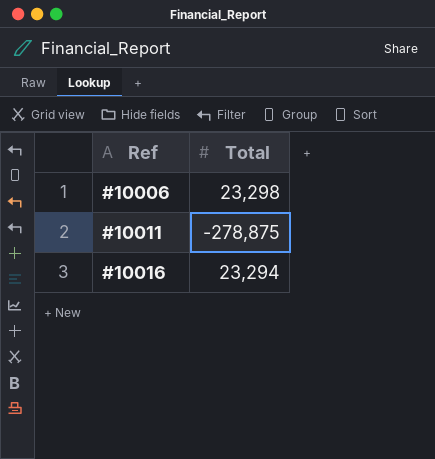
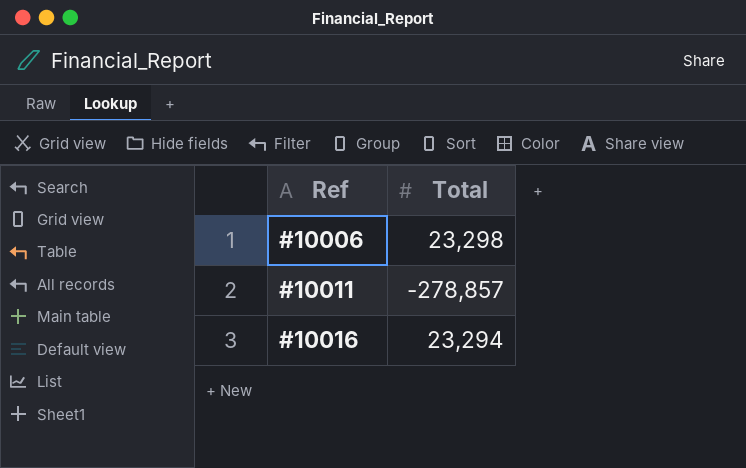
#10011 | Total: -278,875 -> -278,857

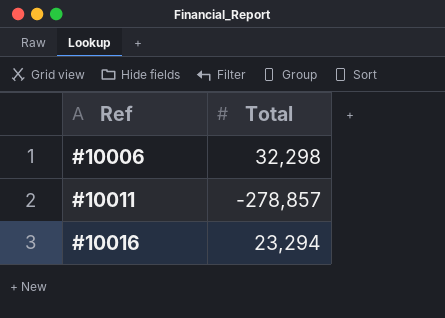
#10006 | Total: 23,298 -> 32,298

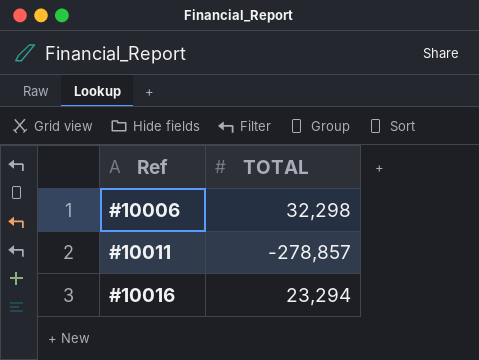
column name: Total -> TOTAL

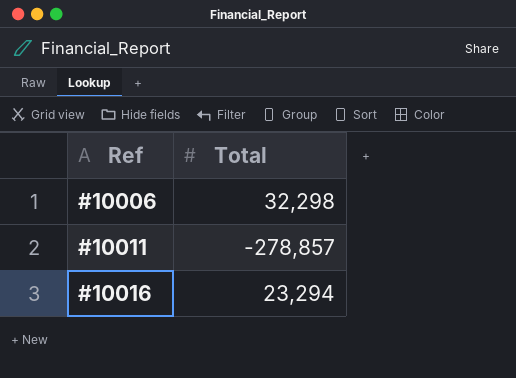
column name: TOTAL -> Total

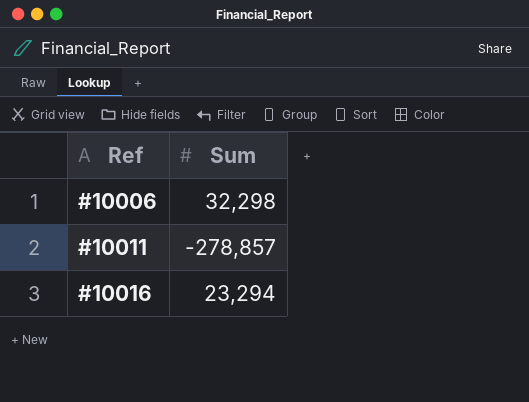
column name: Total -> Sum

